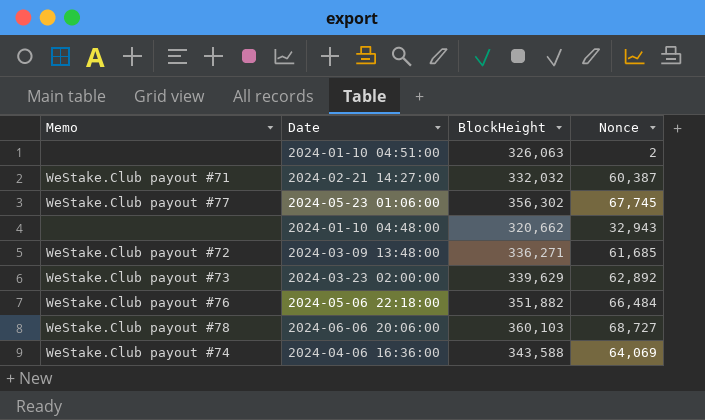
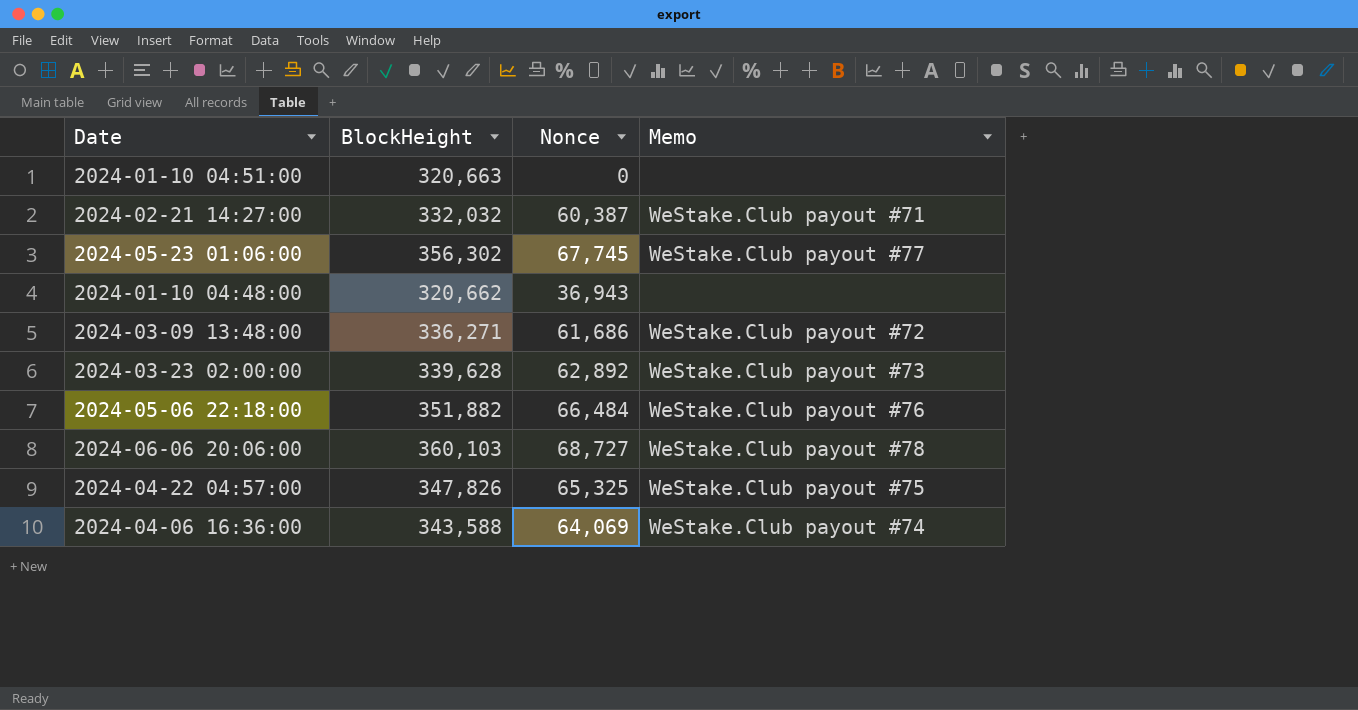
column Memo | position: 1 -> 4
2024-01-10 04:51:00 | BlockHeight: 326,063 -> 320,663
2024-01-10 04:51:00 | Nonce: 2 -> 0
2024-01-10 04:48:00 | Nonce: 32,943 -> 36,943
2024-03-09 13:48:00 | Nonce: 61,685 -> 61,686
2024-03-23 02:00:00 | BlockHeight: 339,629 -> 339,628
row 2024-04-22 04:57:00: none -> 347,826 | 65,325 | WeStake.Club payout #75

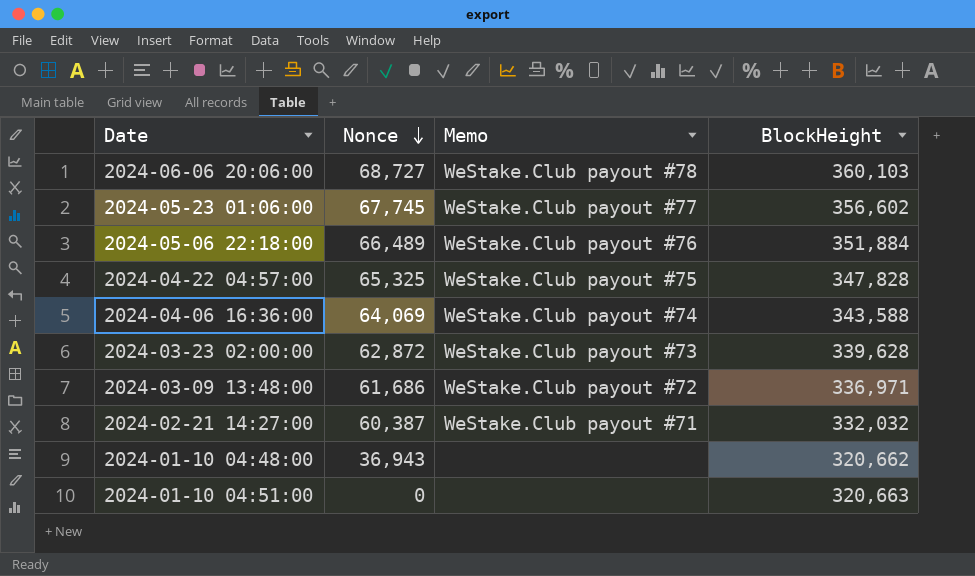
row order: none -> Nonce descending
column BlockHeight | position: 2 -> 4
2024-05-23 01:06:00 | BlockHeight: 356,302 -> 356,602
2024-05-06 22:18:00 | Nonce: 66,484 -> 66,489
2024-05-06 22:18:00 | BlockHeight: 351,882 -> 351,884
2024-04-22 04:57:00 | BlockHeight: 347,826 -> 347,828
2024-03-23 02:00:00 | Nonce: 62,892 -> 62,872
2024-03-09 13:48:00 | BlockHeight: 336,271 -> 336,971

